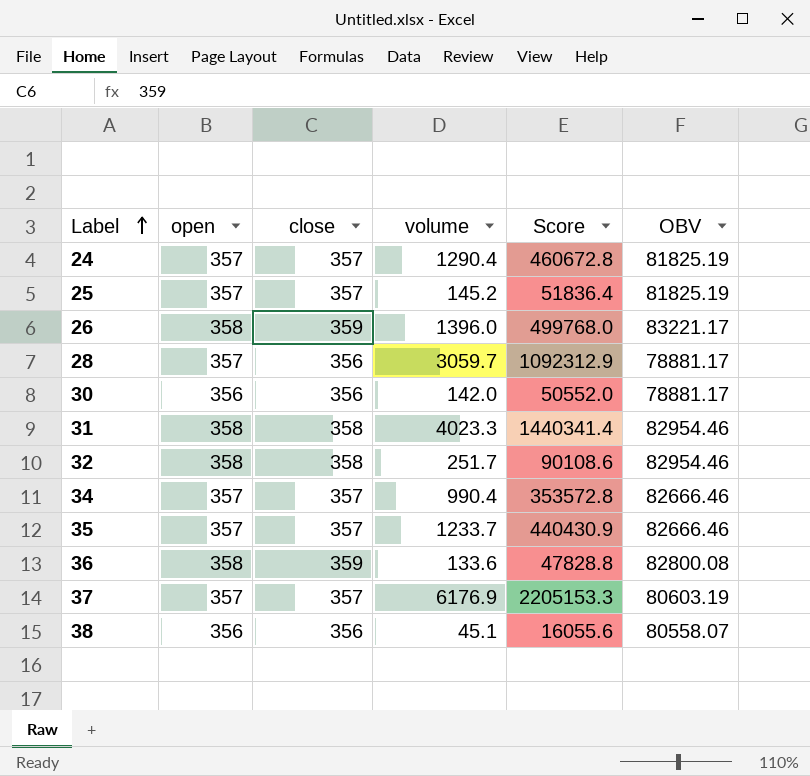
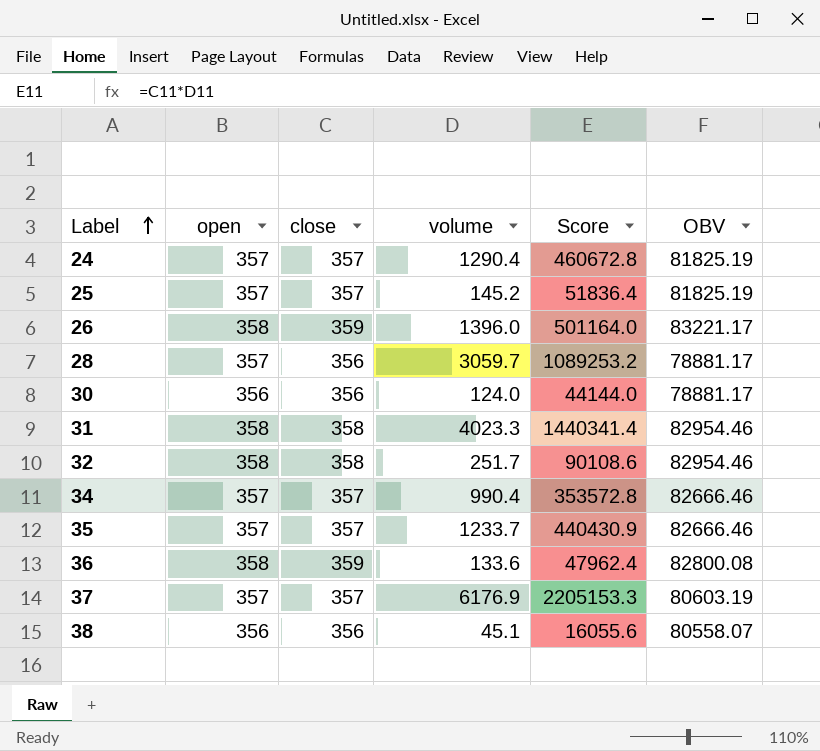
column Score | formula: [open] * [volume] -> [close] * [volume]
30 | volume: 142.0 -> 124.0

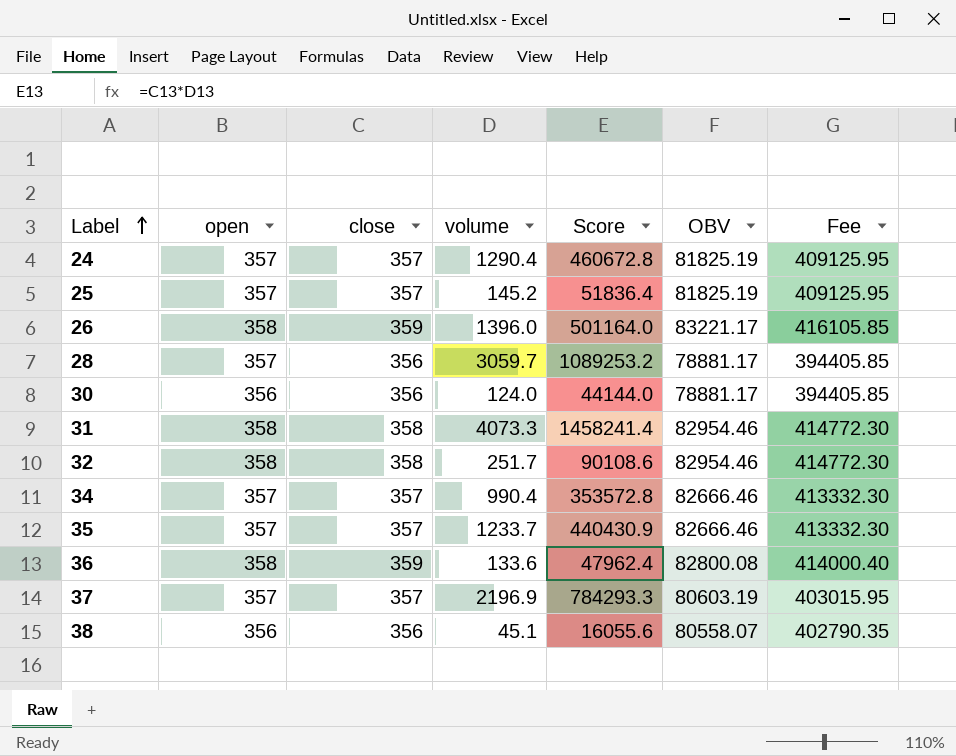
column Fee | formula: none -> [OBV] * 5
31 | volume: 4023.3 -> 4073.3
31 | Score: 1440341.4 -> 1458241.4
37 | volume: 6176.9 -> 2196.9
37 | Score: 2205153.3 -> 784293.3

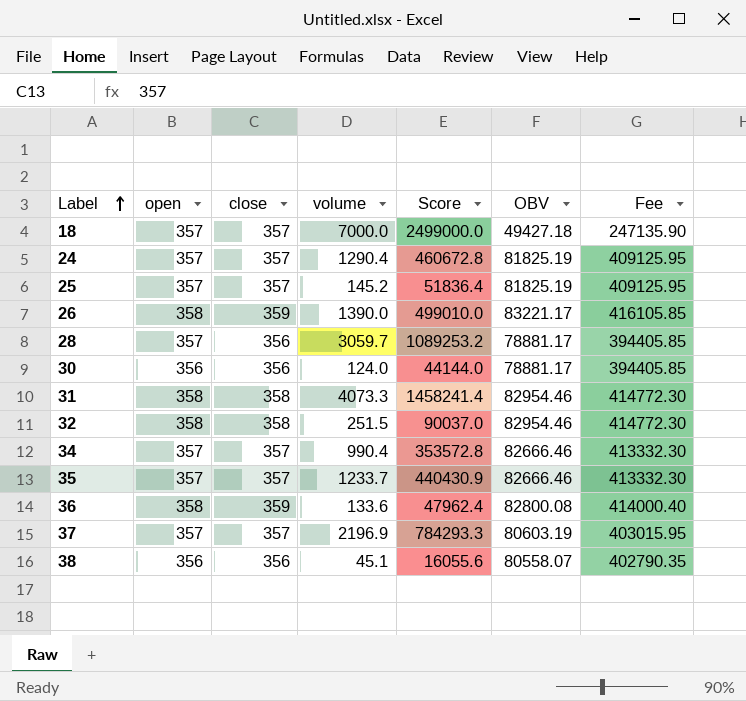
row 18: none -> 357 | 357 | 7000.0 | 2499000.0 | 49427.18 | 247135.90
26 | volume: 1396.0 -> 1390.0
26 | Score: 501164.0 -> 499010.0
32 | volume: 251.7 -> 251.5
32 | Score: 90108.6 -> 90037.0

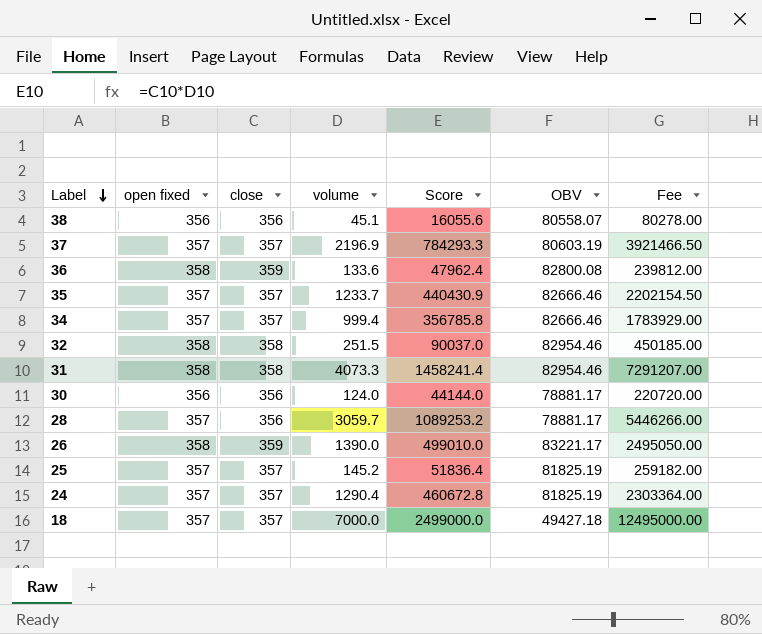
row order: Label ascending -> Label descending
column name: open -> open fixed
column Fee | formula: [OBV] * 5 -> [Score] * 5
34 | volume: 990.4 -> 999.4
34 | Score: 353572.8 -> 356785.8

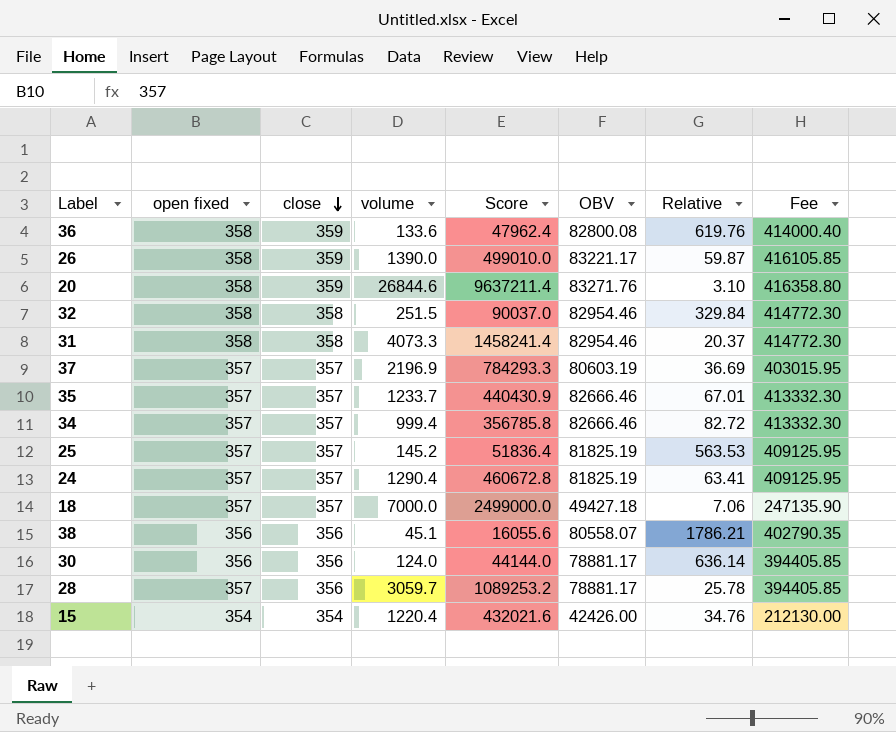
row order: Label descending -> close descending
column Relative | formula: none -> [OBV] / [volume]
column Fee | formula: [Score] * 5 -> [OBV] * 5
row 20: none -> 358 | 359 | 26844.6 | 9637211.4 | 83271.76 | 3.10 | 416358.80
row 15: none -> 354 | 354 | 1220.4 | 432021.6 | 42426.00 | 34.76 | 212130.00

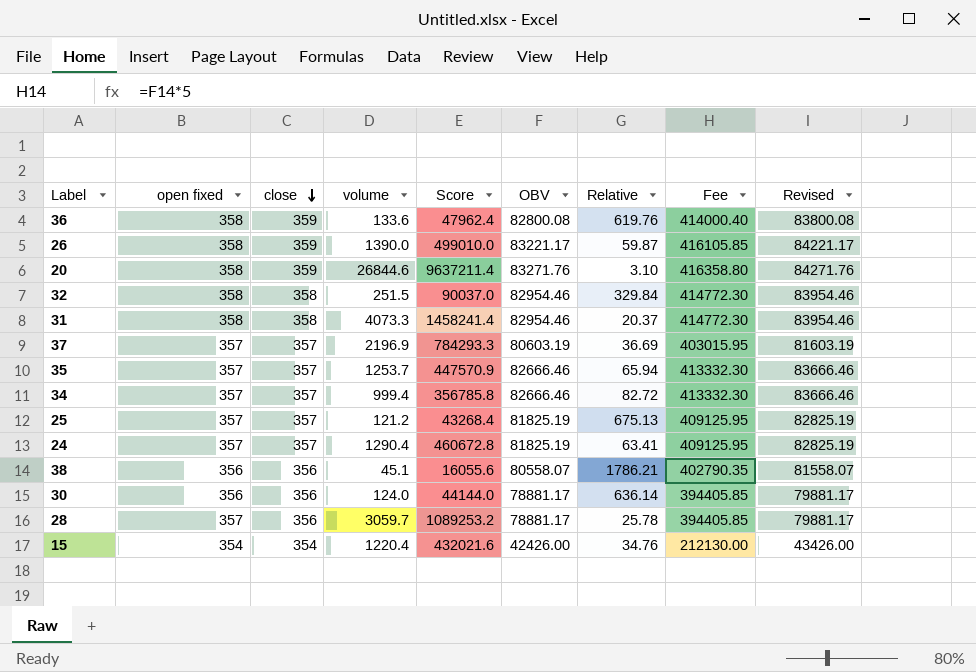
column Revised | formula: none -> [OBV] + 1000
row 18: 357 | 357 | 7000.0 | 2499000.0 | 49427.18 | 7.06 | 247135.90 -> none
35 | volume: 1233.7 -> 1253.7
35 | Score: 440430.9 -> 447570.9
35 | Relative: 67.01 -> 65.94
25 | volume: 145.2 -> 121.2
25 | Score: 51836.4 -> 43268.4
25 | Relative: 563.53 -> 675.13

